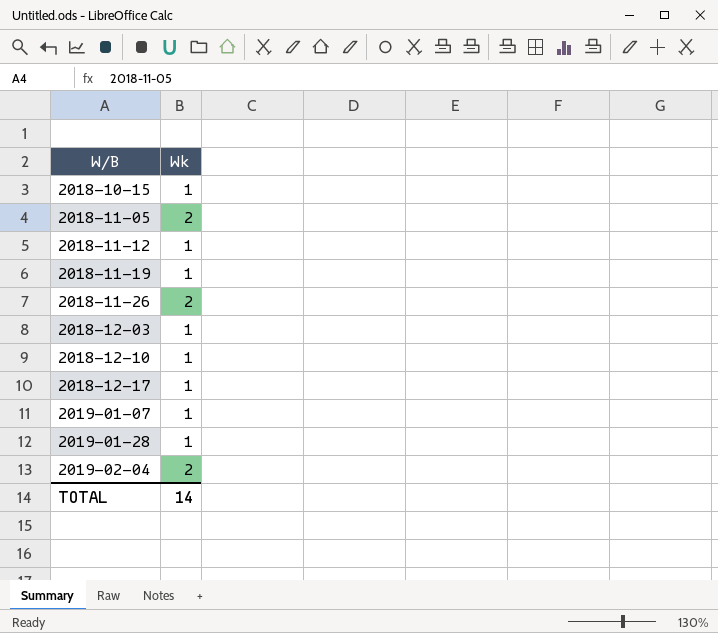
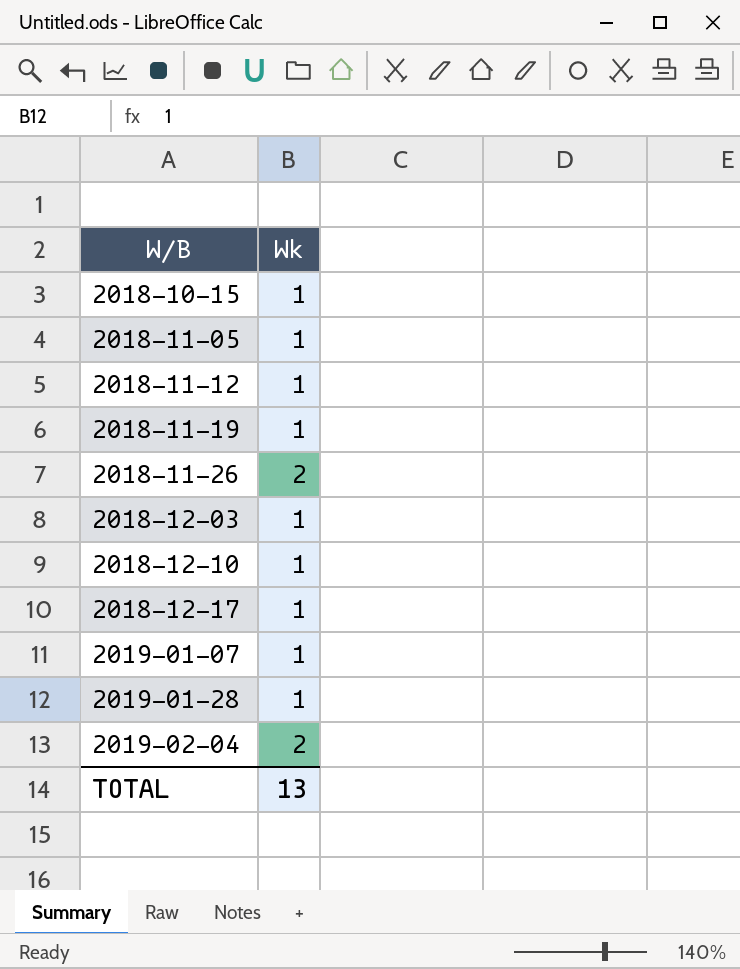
2018-11-05 | Wk: 2 -> 1
TOTAL | Wk: 14 -> 13

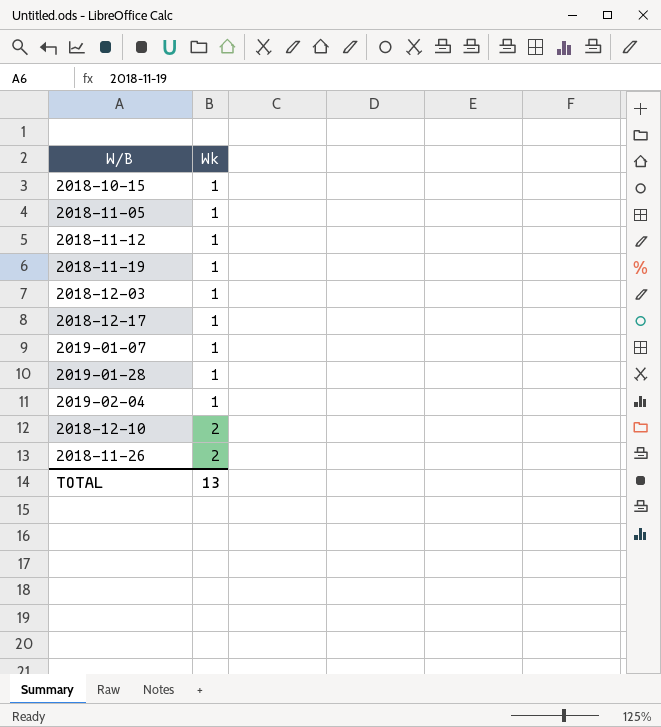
row order: W/B ascending -> Wk ascending
2019-02-04 | Wk: 2 -> 1
2018-12-10 | Wk: 1 -> 2

